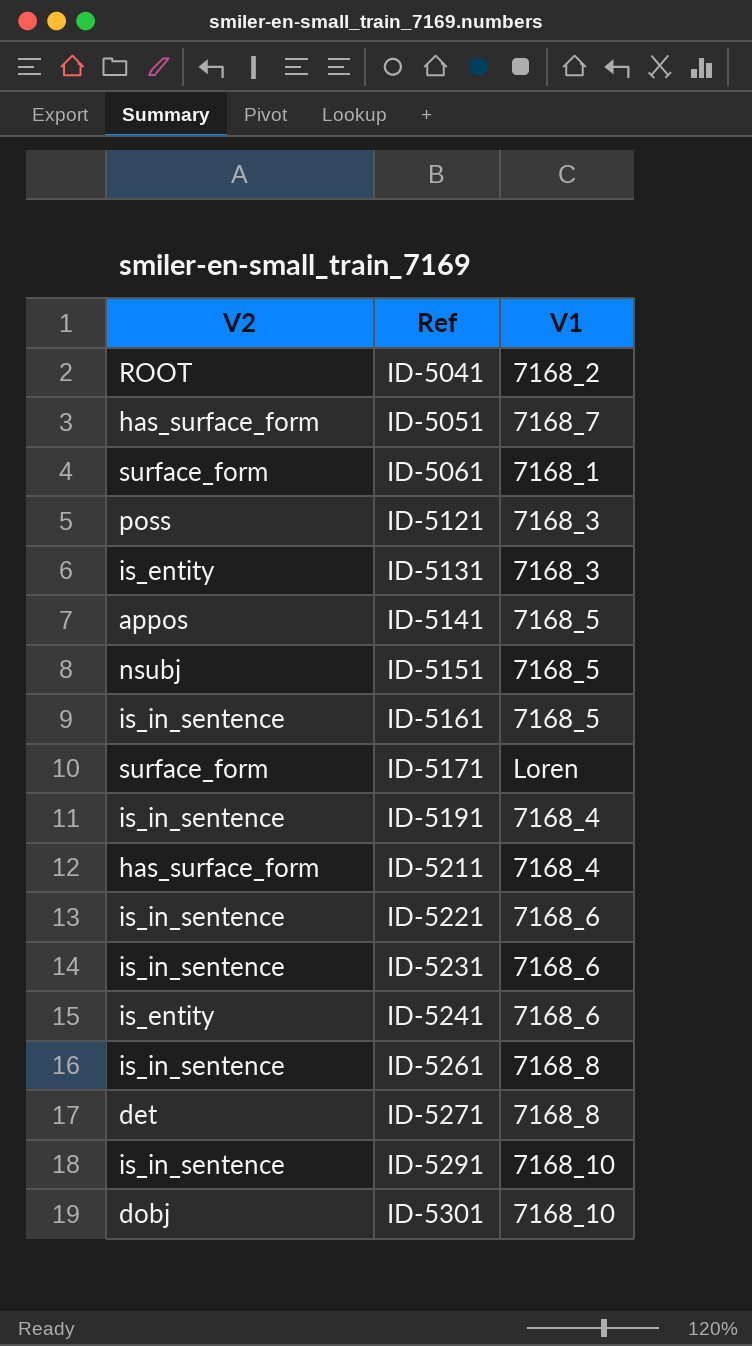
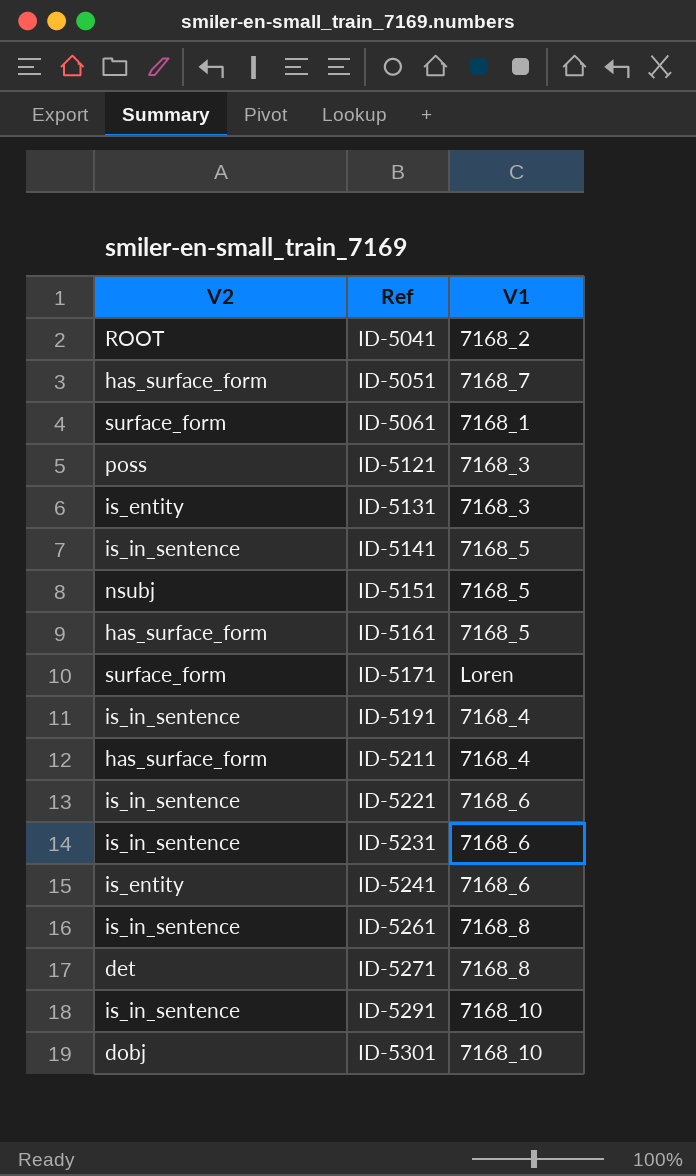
ID-5141 | V2: appos -> is_in_sentence
ID-5161 | V2: is_in_sentence -> has_surface_form

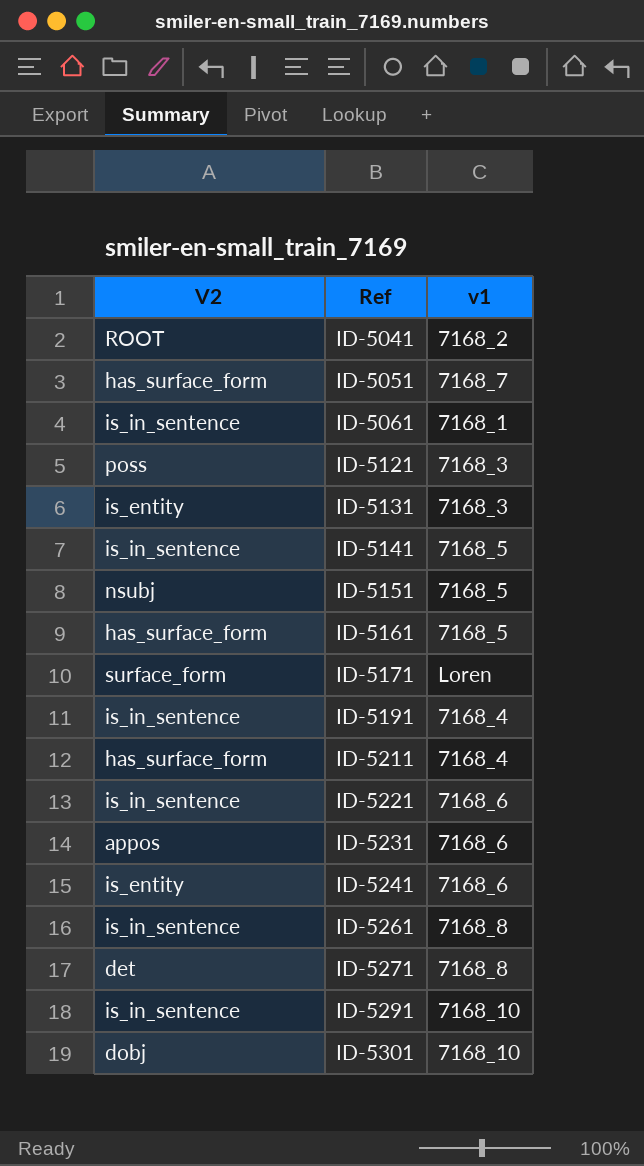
column name: V1 -> v1
ID-5061 | V2: surface_form -> is_in_sentence
ID-5231 | V2: is_in_sentence -> appos

